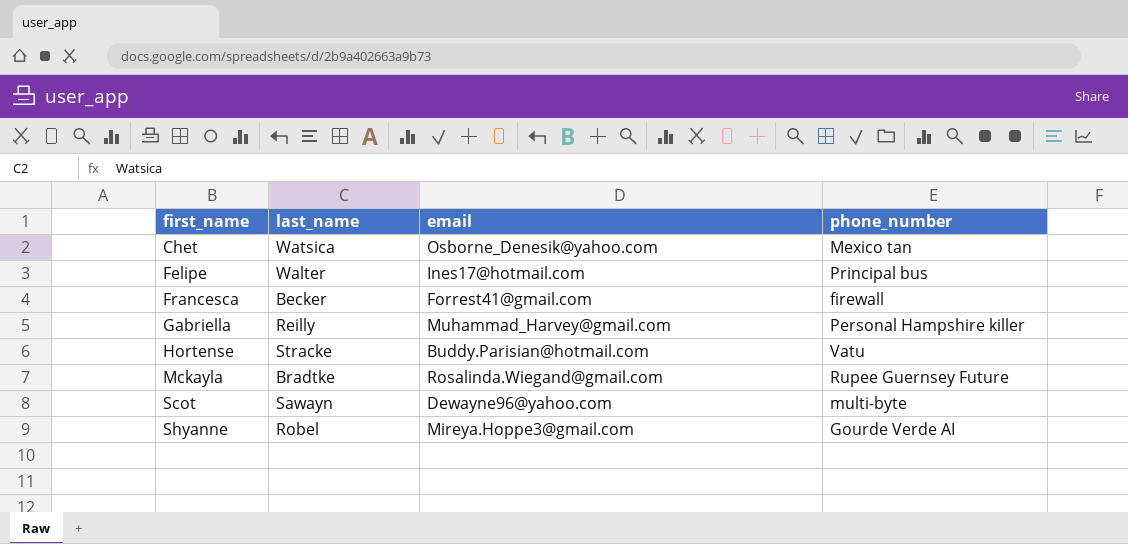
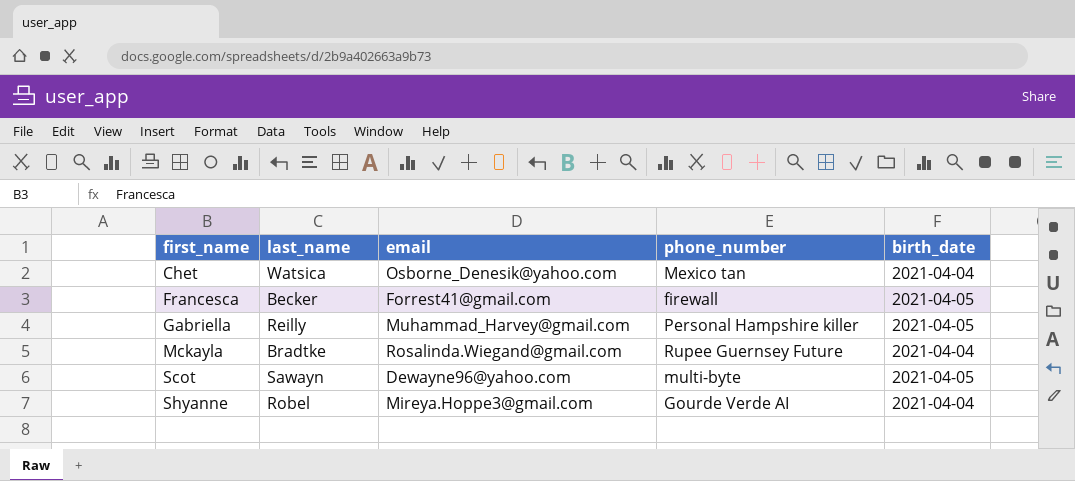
column birth_date | position: none -> 5
row Felipe: Walter | Ines17@hotmail.com | Principal bus -> none
row Hortense: Stracke | Buddy.Parisian@hotmail.com | Vatu -> none

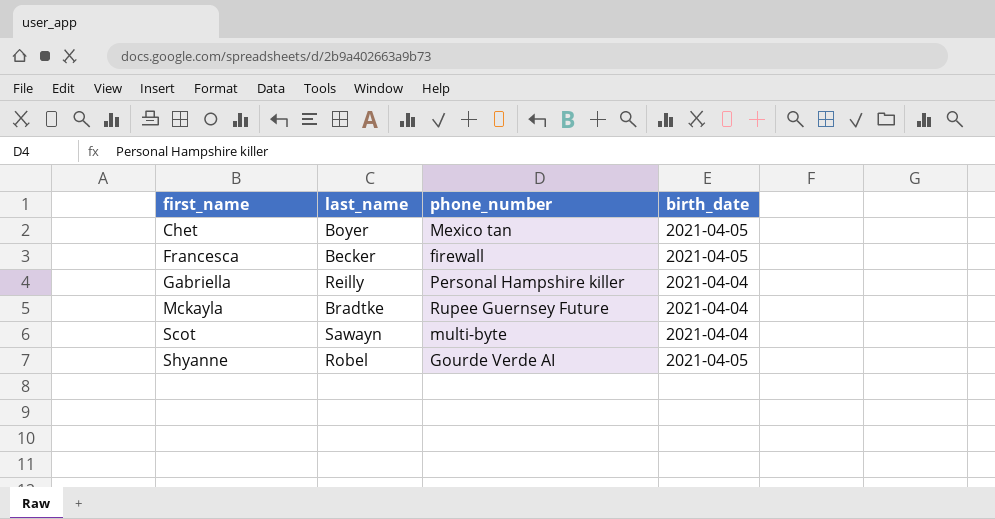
column email | position: 3 -> none
Chet | last_name: Watsica -> Boyer
Chet | birth_date: 2021-04-04 -> 2021-04-05
Gabriella | birth_date: 2021-04-05 -> 2021-04-04
Scot | birth_date: 2021-04-05 -> 2021-04-04
Shyanne | birth_date: 2021-04-04 -> 2021-04-05

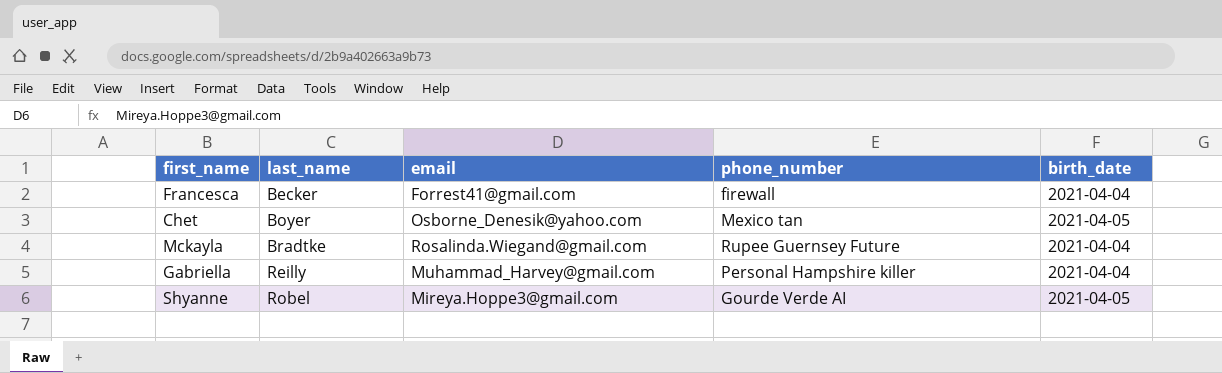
row order: first_name ascending -> last_name ascending
column email | position: none -> 3
row Scot: Sawayn | multi-byte | 2021-04-04 -> none
Francesca | birth_date: 2021-04-05 -> 2021-04-04

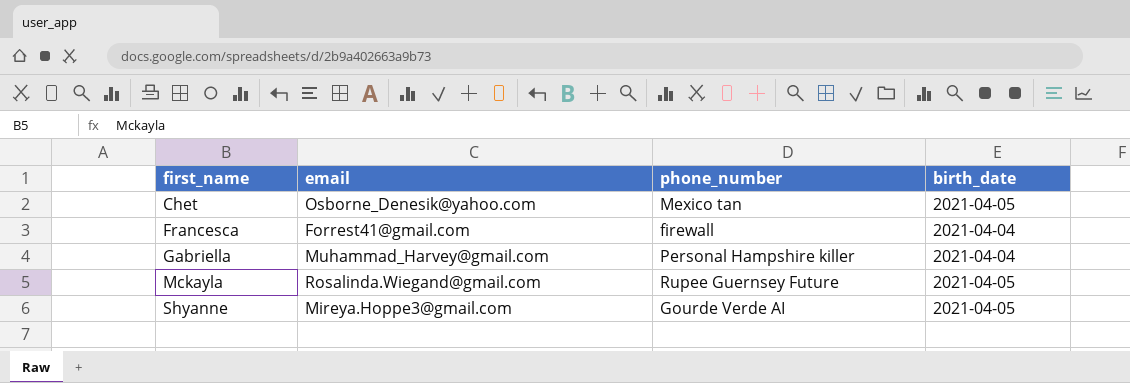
row order: last_name ascending -> first_name ascending
column last_name | position: 2 -> none
Mckayla | birth_date: 2021-04-04 -> 2021-04-05

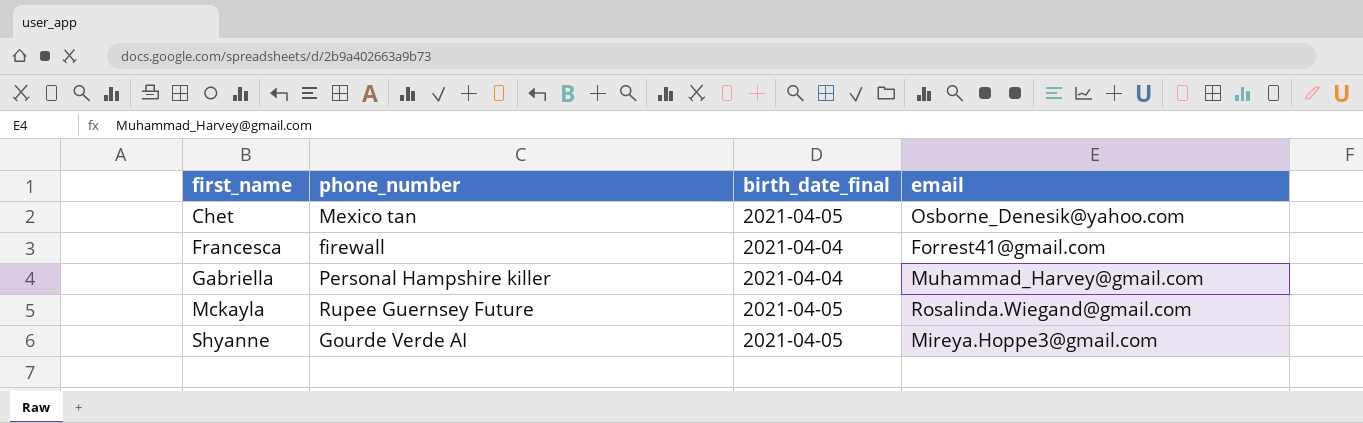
column name: birth_date -> birth_date_final
column email | position: 2 -> 4

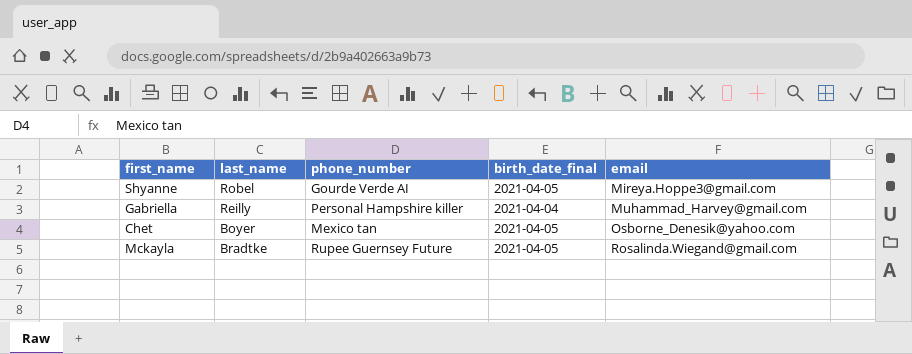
row order: first_name ascending -> email ascending
column last_name | position: none -> 2
row Francesca: firewall | 2021-04-04 | Forrest41@gmail.com -> none

